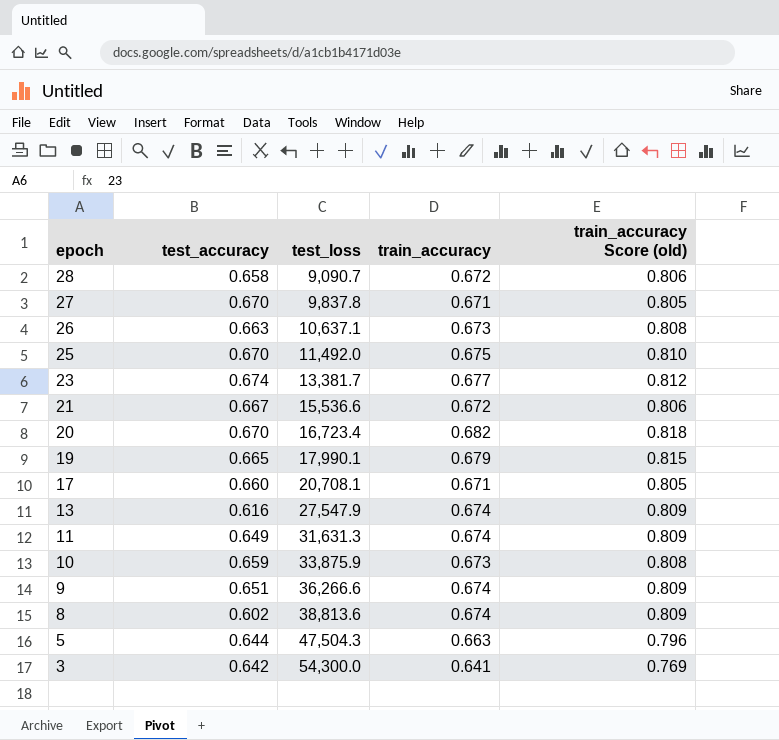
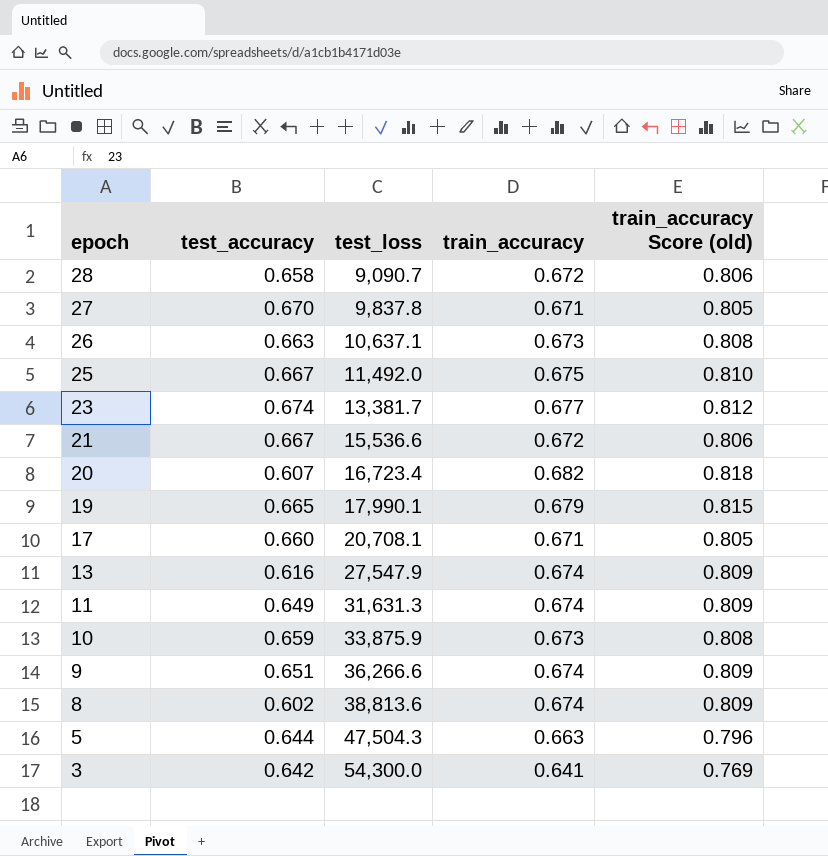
25 | test_accuracy: 0.670 -> 0.667
20 | test_accuracy: 0.670 -> 0.607

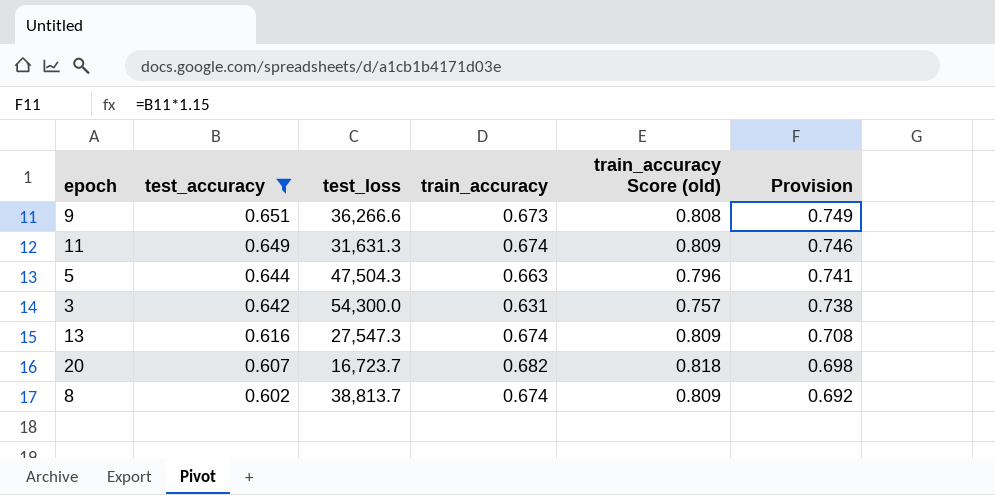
filter: none -> test_accuracy <= 0.651
row order: epoch descending -> test_accuracy descending
column Provision | formula: none -> [test_accuracy] * 1.15
9 | train_accuracy: 0.674 -> 0.673
9 | train_accuracy Score (old): 0.809 -> 0.808
3 | train_accuracy: 0.641 -> 0.631
3 | train_accuracy Score (old): 0.769 -> 0.757
13 | test_loss: 27,547.9 -> 27,547.3
20 | test_loss: 16,723.4 -> 16,723.7
8 | test_loss: 38,813.6 -> 38,813.7

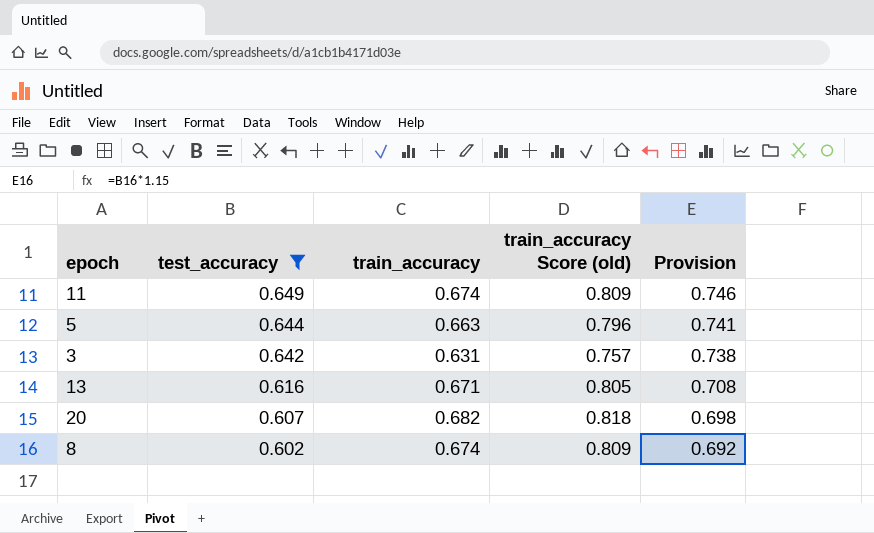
column test_loss | position: 3 -> none
row 9: 0.651 | 36,266.6 | 0.673 | 0.808 | 0.749 -> none
13 | train_accuracy: 0.674 -> 0.671
13 | train_accuracy Score (old): 0.809 -> 0.805

